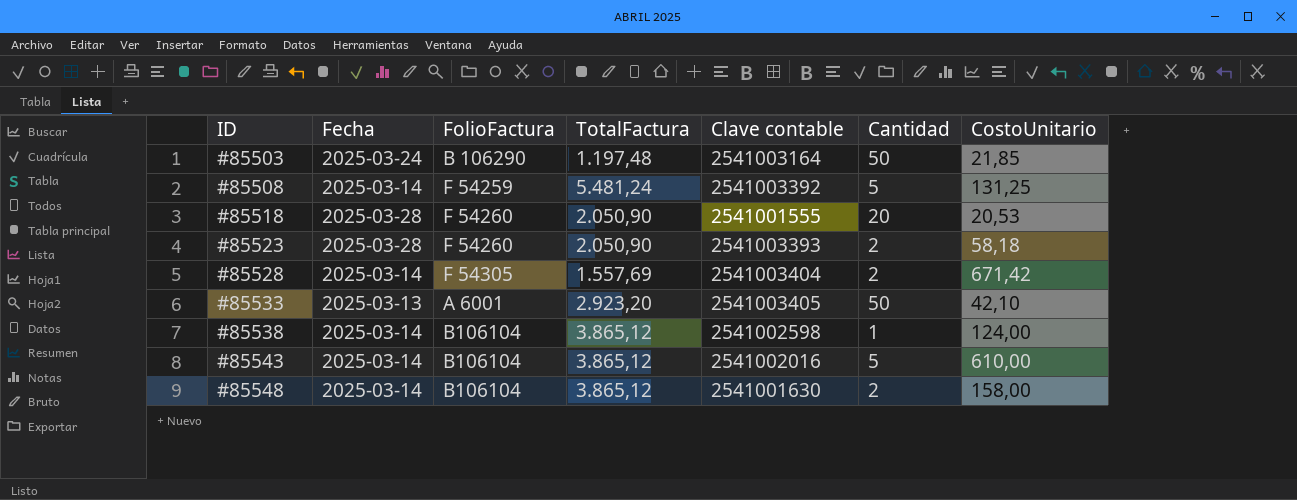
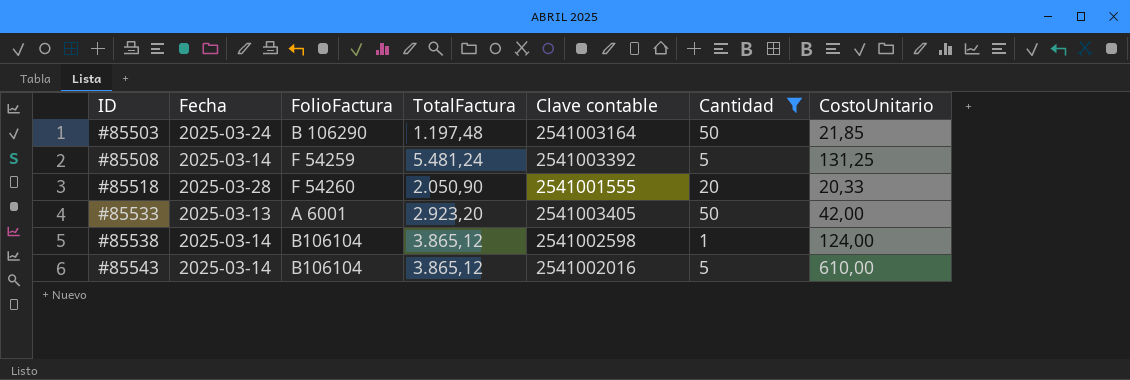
filter: none -> Cantidad != 2
#85518 | CostoUnitario: 20,53 -> 20,33
#85533 | CostoUnitario: 42,10 -> 42,00

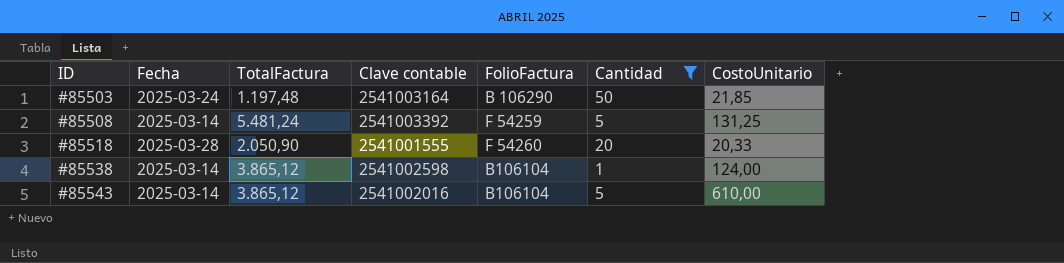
column FolioFactura | position: 3 -> 5
row #85533: 2025-03-13 | A 6001 | 2.923,20 | 2541003405 | 50 | 42,00 -> none

